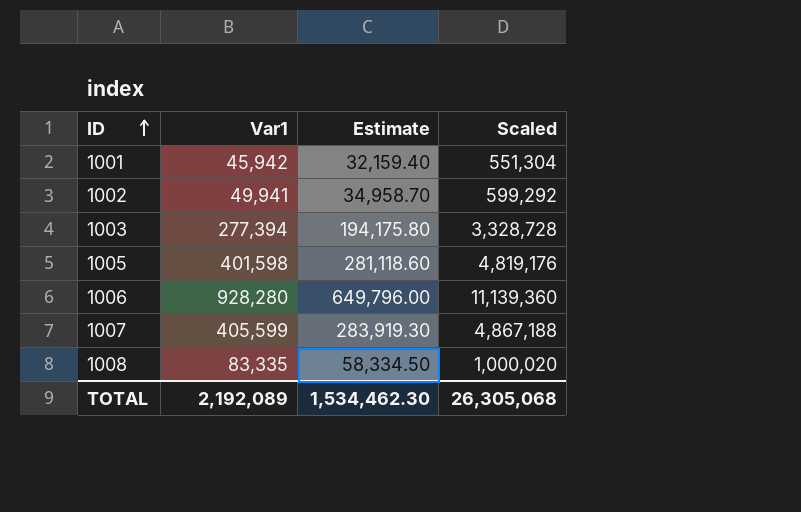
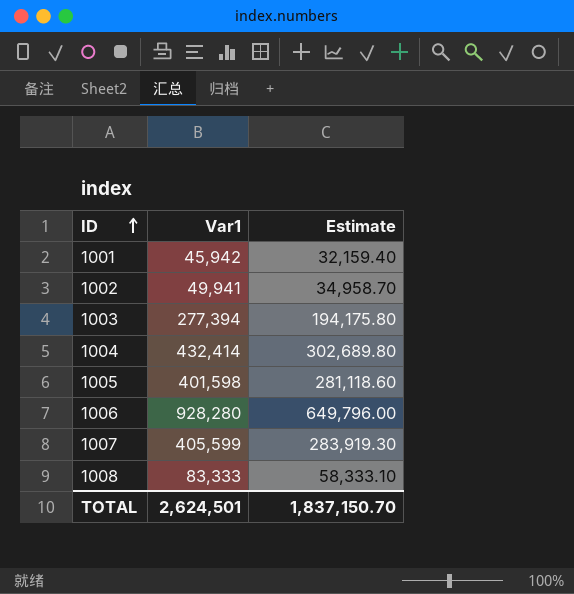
column Scaled | formula: [Var1] * 12 -> none
row 1004: none -> 432,414 | 302,689.80
1008 | Var1: 83,335 -> 83,333
1008 | Estimate: 58,334.50 -> 58,333.10
TOTAL | Var1: 2,192,089 -> 2,624,501
TOTAL | Estimate: 1,534,462.30 -> 1,837,150.70

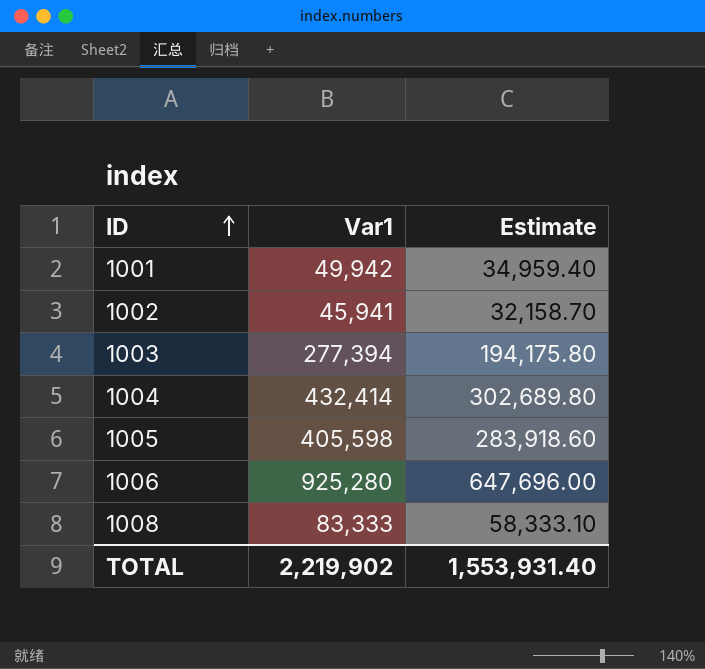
row 1007: 405,599 | 283,919.30 -> none
1001 | Var1: 45,942 -> 49,942
1001 | Estimate: 32,159.40 -> 34,959.40
1002 | Var1: 49,941 -> 45,941
1002 | Estimate: 34,958.70 -> 32,158.70
1005 | Var1: 401,598 -> 405,598
1005 | Estimate: 281,118.60 -> 283,918.60
1006 | Var1: 928,280 -> 925,280
1006 | Estimate: 649,796.00 -> 647,696.00
TOTAL | Var1: 2,624,501 -> 2,219,902
TOTAL | Estimate: 1,837,150.70 -> 1,553,931.40

